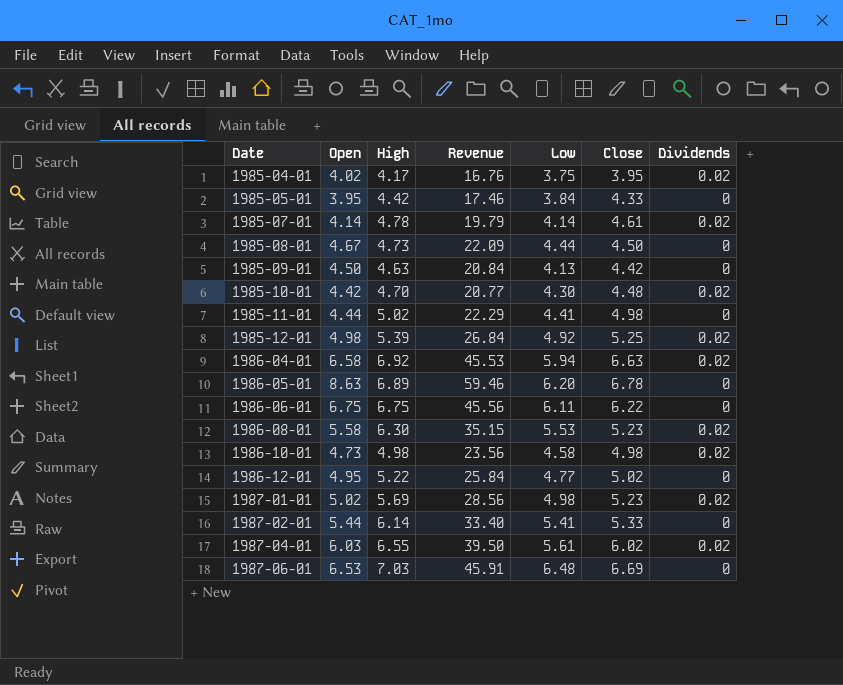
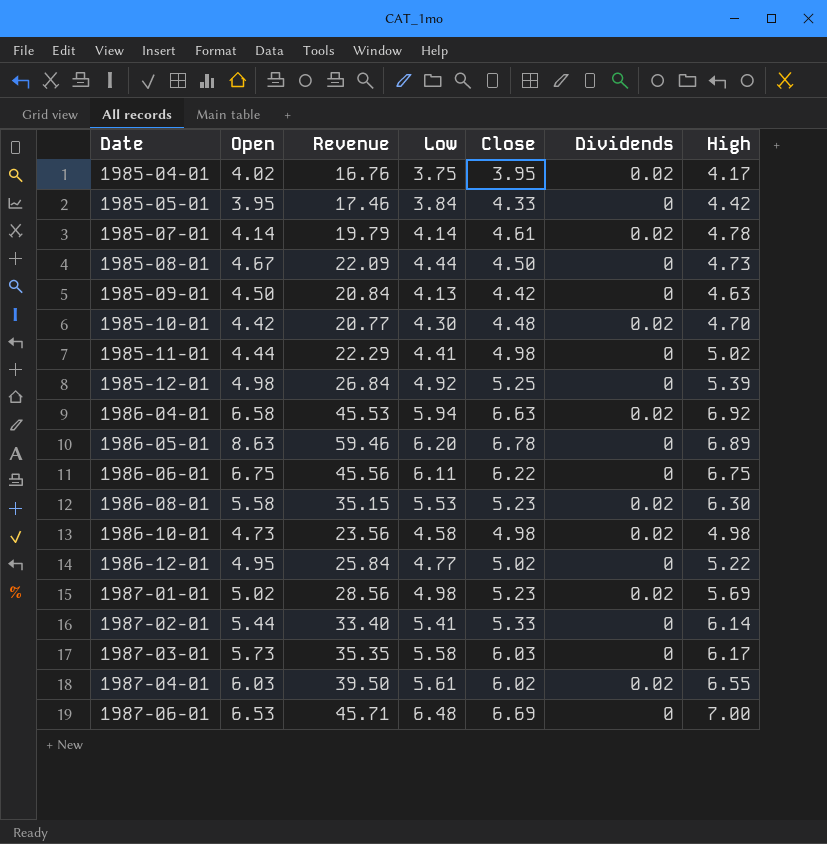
column High | position: 3 -> 7
1985-12-01 | Dividends: 0.02 -> 0
row 1987-03-01: none -> 5.73 | 35.35 | 5.58 | 6.03 | 0 | 6.17
1987-06-01 | Revenue: 45.91 -> 45.71
1987-06-01 | High: 7.03 -> 7.00

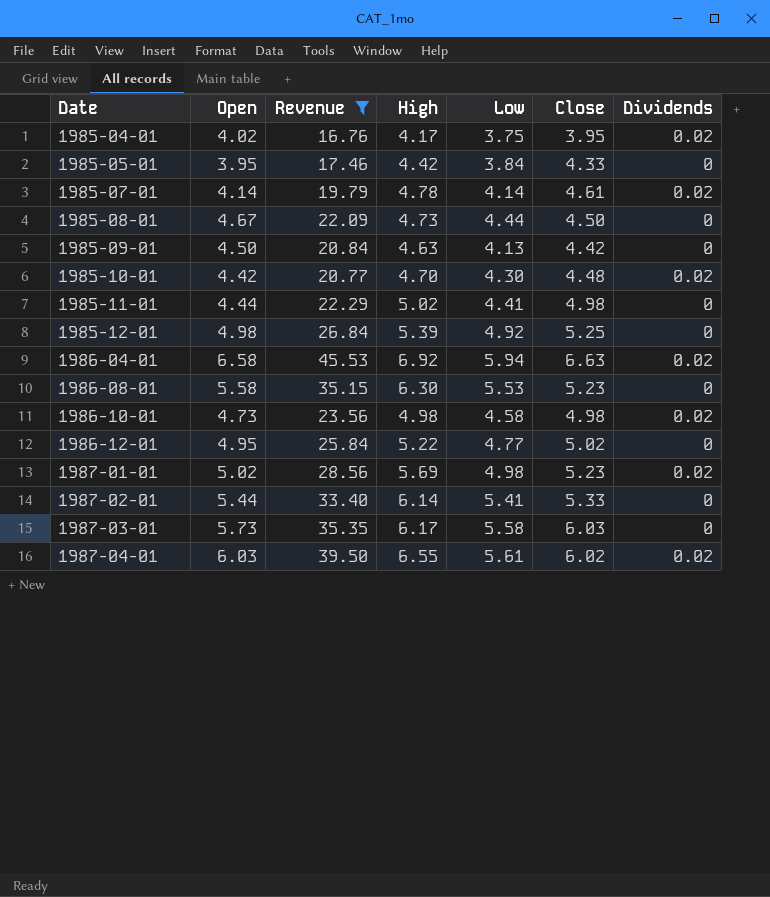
filter: none -> Revenue <= 45.53
column High | position: 7 -> 4
1986-08-01 | Dividends: 0.02 -> 0

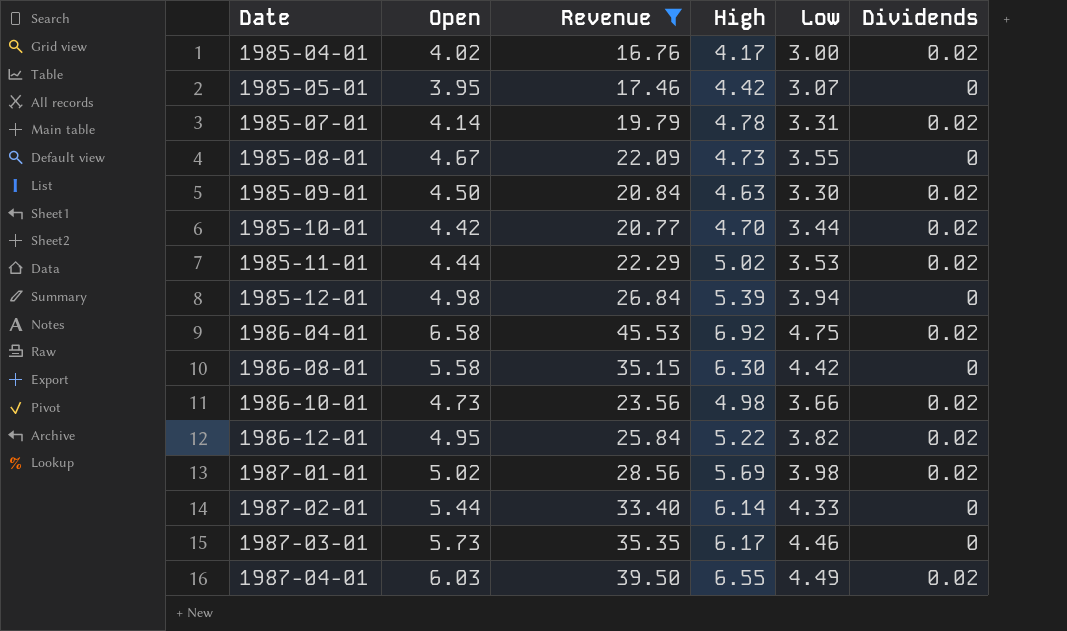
column Close | position: 6 -> none
1985-04-01 | Low: 3.75 -> 3.00
1985-05-01 | Low: 3.84 -> 3.07
1985-07-01 | Low: 4.14 -> 3.31
1985-08-01 | Low: 4.44 -> 3.55
1985-09-01 | Low: 4.13 -> 3.30
1985-09-01 | Dividends: 0 -> 0.02
1985-10-01 | Low: 4.30 -> 3.44
1985-11-01 | Low: 4.41 -> 3.53
1985-11-01 | Dividends: 0 -> 0.02
1985-12-01 | Low: 4.92 -> 3.94
1986-04-01 | Low: 5.94 -> 4.75
1986-08-01 | Low: 5.53 -> 4.42
1986-10-01 | Low: 4.58 -> 3.66
1986-12-01 | Low: 4.77 -> 3.82
1986-12-01 | Dividends: 0 -> 0.02
1987-01-01 | Low: 4.98 -> 3.98
1987-02-01 | Low: 5.41 -> 4.33
1987-03-01 | Low: 5.58 -> 4.46
1987-04-01 | Low: 5.61 -> 4.49

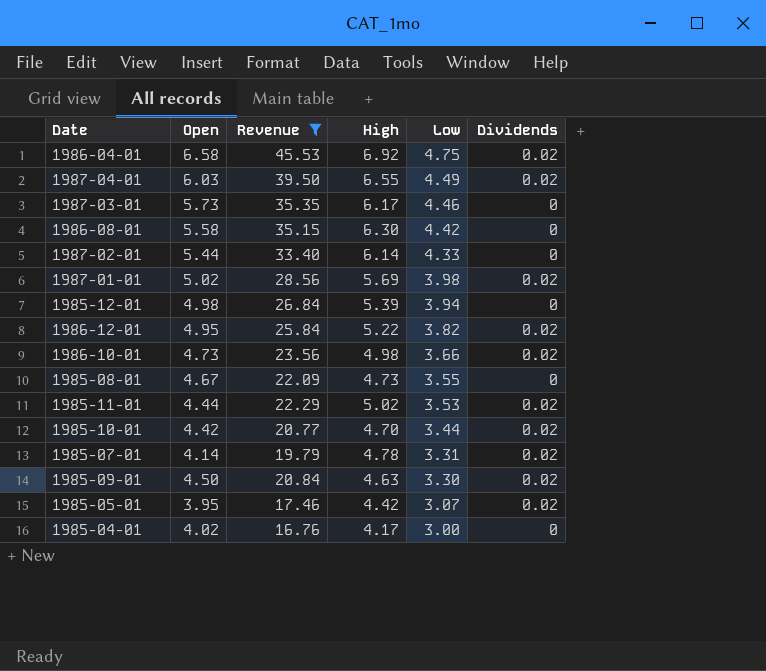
row order: Date ascending -> Low descending
1985-05-01 | Dividends: 0 -> 0.02
1985-04-01 | Dividends: 0.02 -> 0

